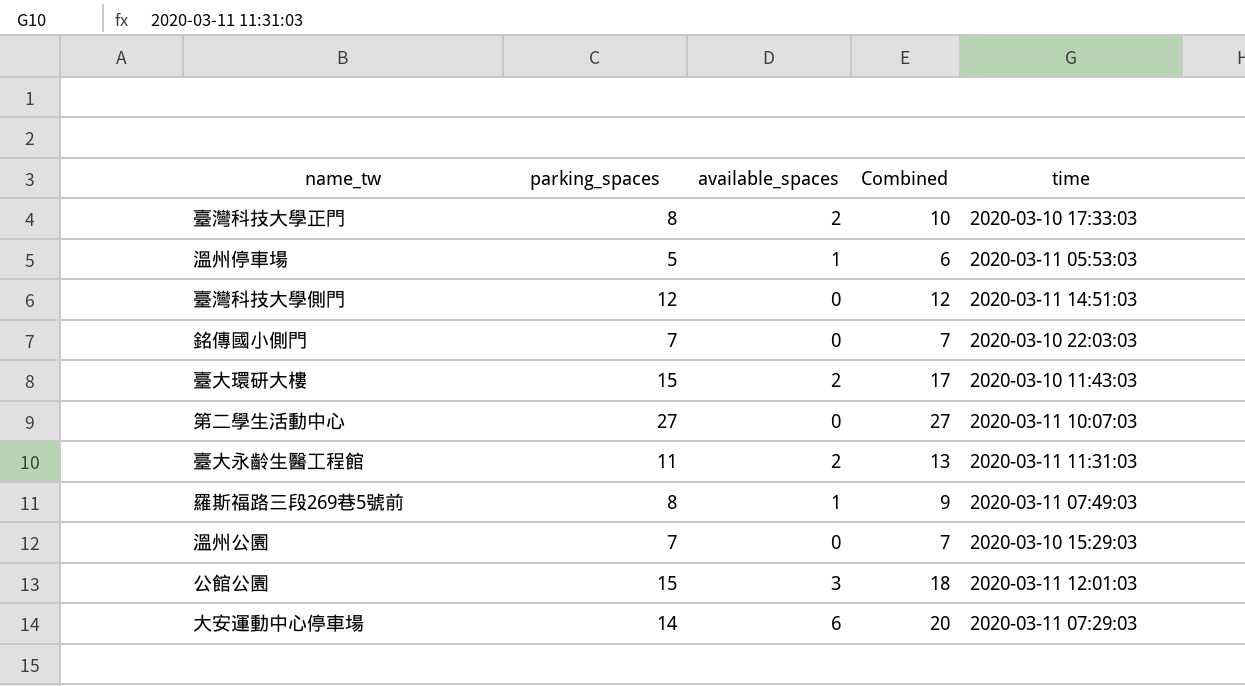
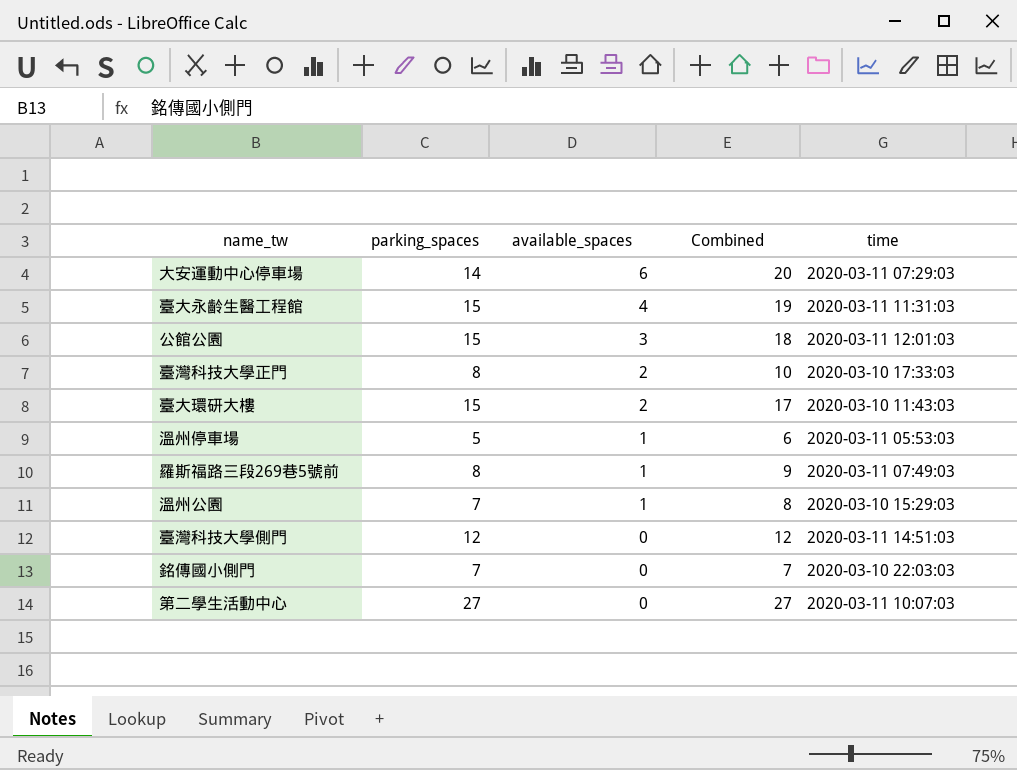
row order: none -> available_spaces descending
臺大永齡生醫工程館 | parking_spaces: 11 -> 15
臺大永齡生醫工程館 | available_spaces: 2 -> 4
臺大永齡生醫工程館 | Combined: 13 -> 19
溫州公園 | available_spaces: 0 -> 1
溫州公園 | Combined: 7 -> 8

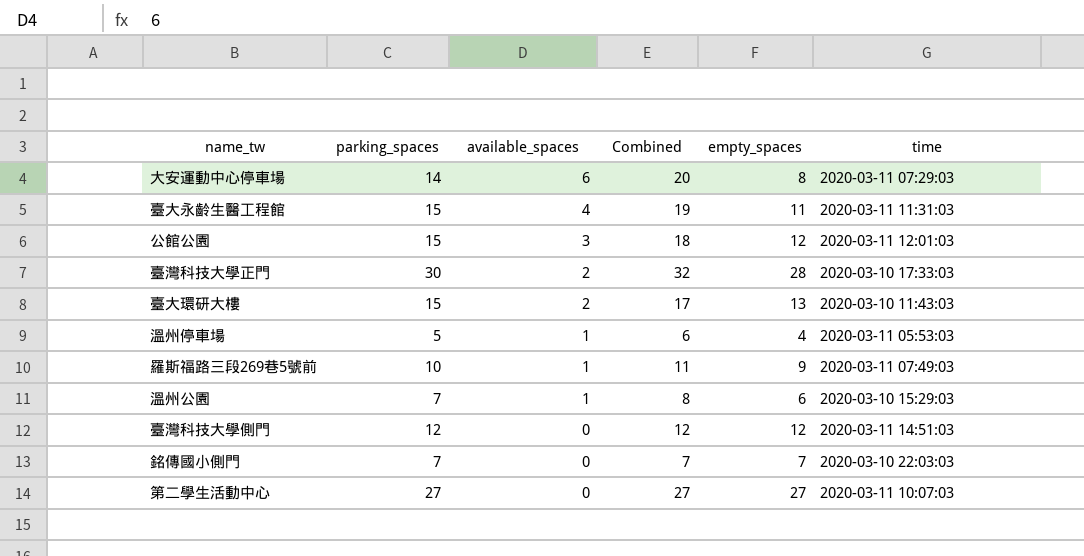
column empty_spaces | formula: none -> [parking_spaces] - [available_spaces]
臺灣科技大學正門 | parking_spaces: 8 -> 30
臺灣科技大學正門 | Combined: 10 -> 32
羅斯福路三段269巷5號前 | parking_spaces: 8 -> 10
羅斯福路三段269巷5號前 | Combined: 9 -> 11

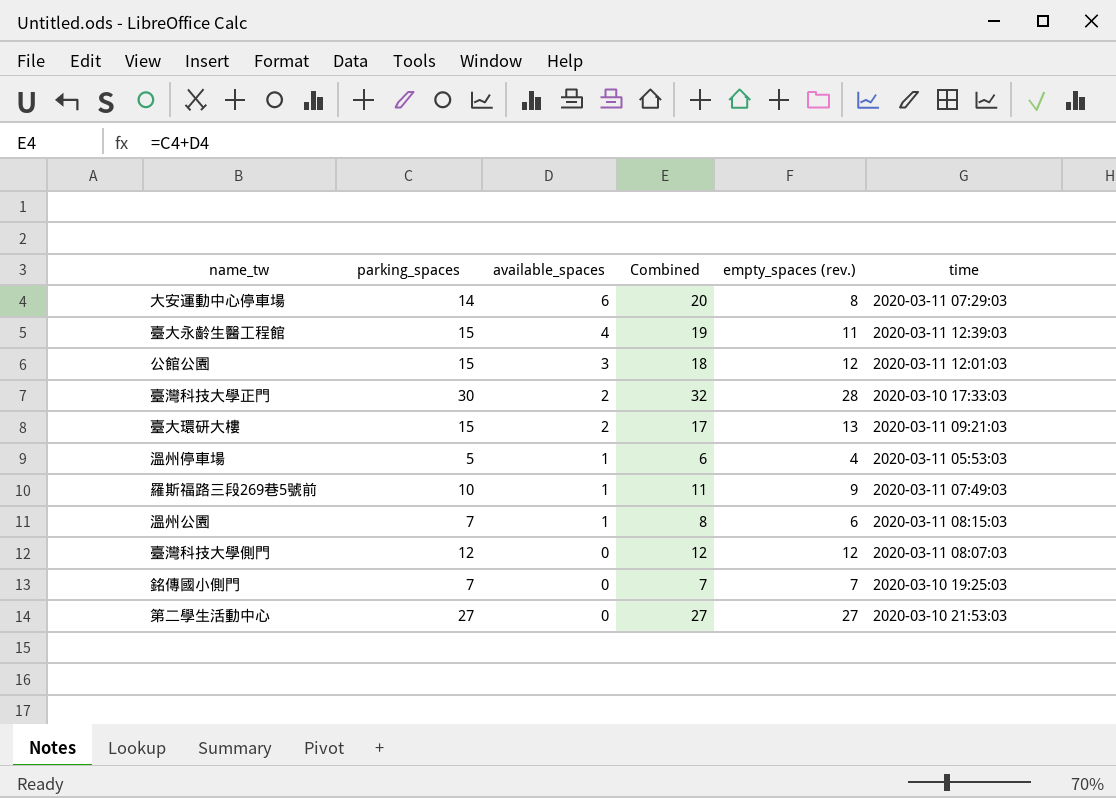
column name: empty_spaces -> empty_spaces (rev.)
臺大永齡生醫工程館 | time: 2020-03-11 11:31:03 -> 2020-03-11 12:39:03
臺大環研大樓 | time: 2020-03-10 11:43:03 -> 2020-03-11 09:21:03
溫州公園 | time: 2020-03-10 15:29:03 -> 2020-03-11 08:15:03
臺灣科技大學側門 | time: 2020-03-11 14:51:03 -> 2020-03-11 08:07:03
銘傳國小側門 | time: 2020-03-10 22:03:03 -> 2020-03-10 19:25:03
第二學生活動中心 | time: 2020-03-11 10:07:03 -> 2020-03-10 21:53:03

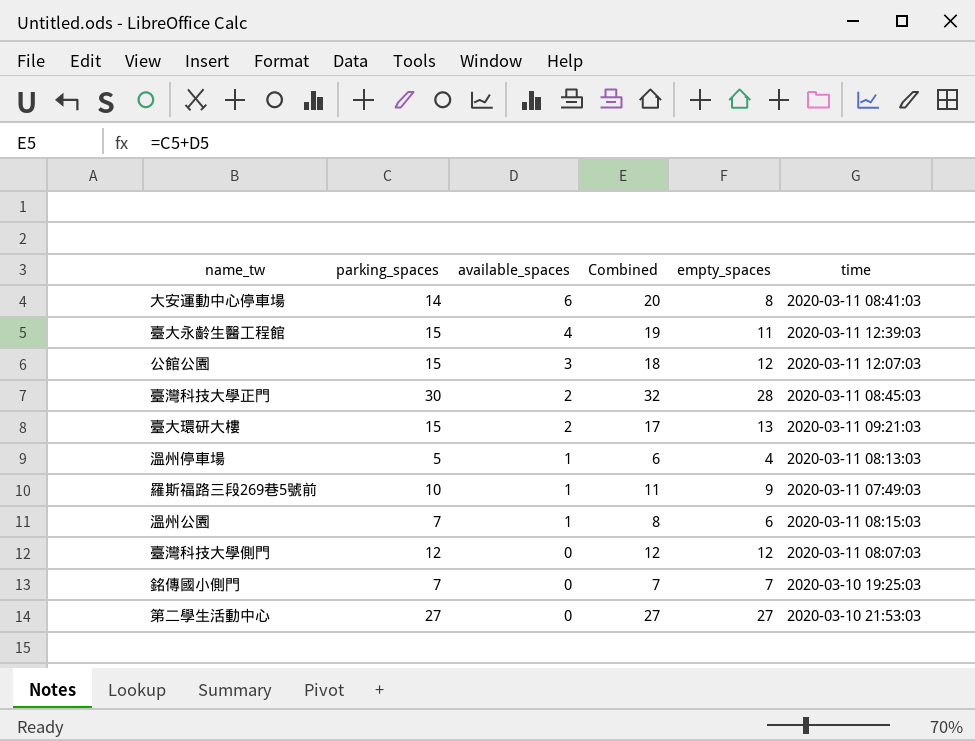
column name: empty_spaces (rev.) -> empty_spaces
大安運動中心停車場 | time: 2020-03-11 07:29:03 -> 2020-03-11 08:41:03
公館公園 | time: 2020-03-11 12:01:03 -> 2020-03-11 12:07:03
臺灣科技大學正門 | time: 2020-03-10 17:33:03 -> 2020-03-11 08:45:03
溫州停車場 | time: 2020-03-11 05:53:03 -> 2020-03-11 08:13:03

